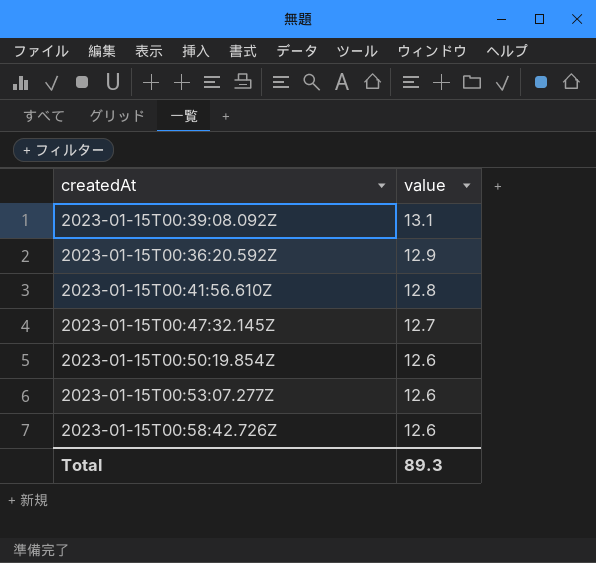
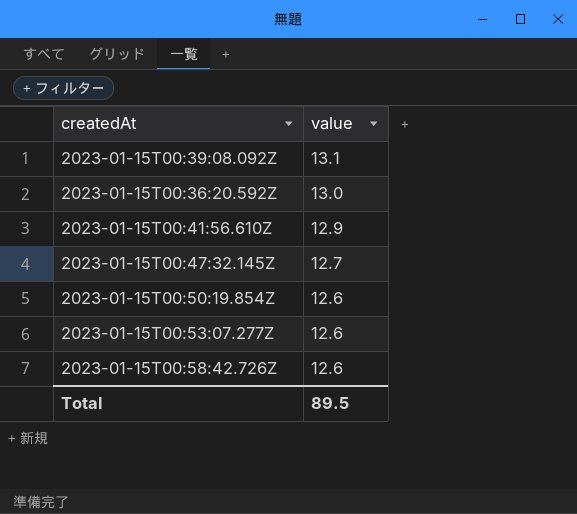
2023-01-15T00:36:20.592Z | value: 12.9 -> 13.0
2023-01-15T00:41:56.610Z | value: 12.8 -> 12.9
Total | value: 89.3 -> 89.5

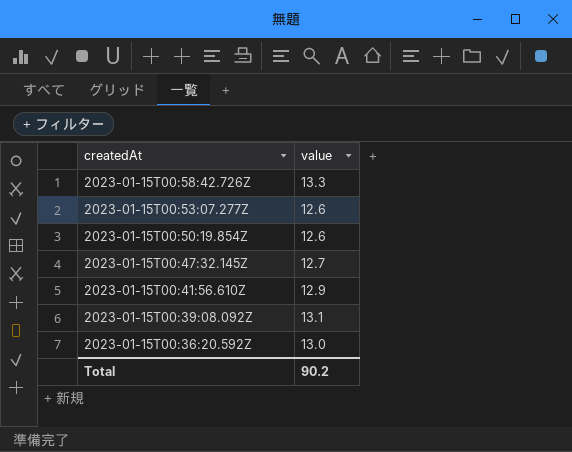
row order: value descending -> createdAt descending
2023-01-15T00:58:42.726Z | value: 12.6 -> 13.3
Total | value: 89.5 -> 90.2

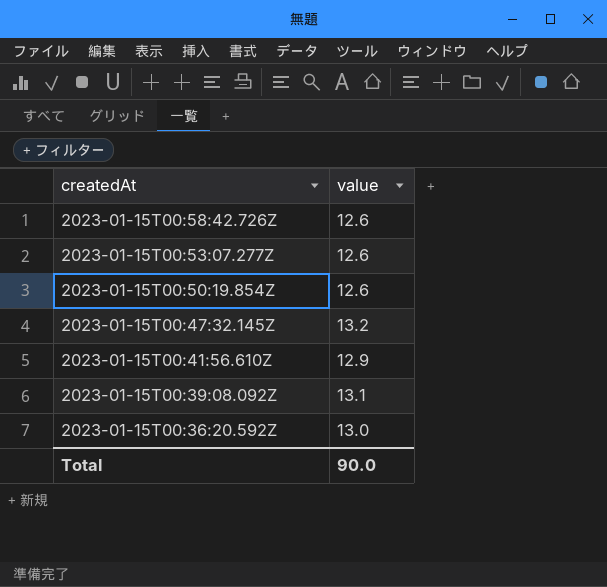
2023-01-15T00:58:42.726Z | value: 13.3 -> 12.6
2023-01-15T00:47:32.145Z | value: 12.7 -> 13.2
Total | value: 90.2 -> 90.0

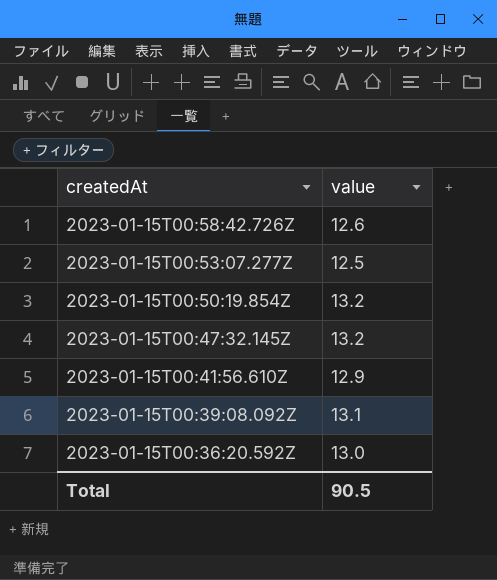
2023-01-15T00:53:07.277Z | value: 12.6 -> 12.5
2023-01-15T00:50:19.854Z | value: 12.6 -> 13.2
Total | value: 90.0 -> 90.5

